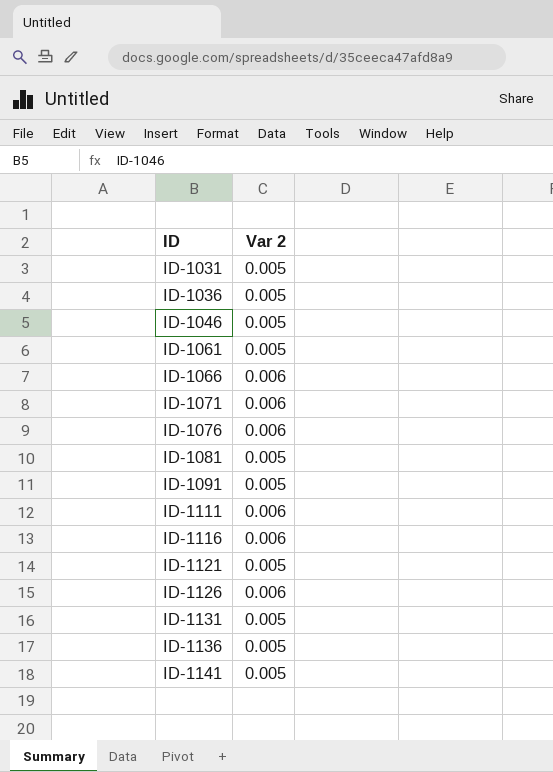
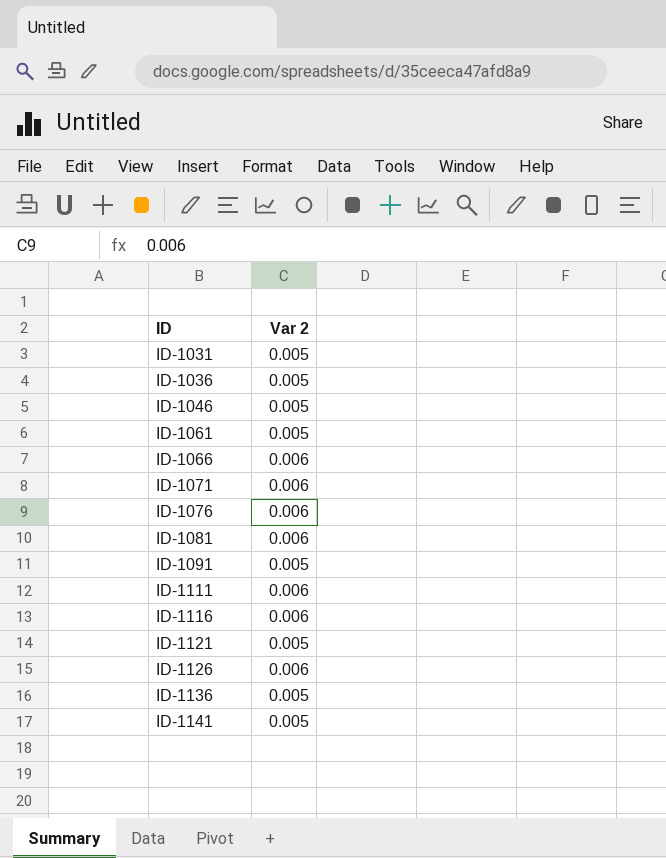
row ID-1131: 0.005 -> none
ID-1081 | Var 2: 0.005 -> 0.006

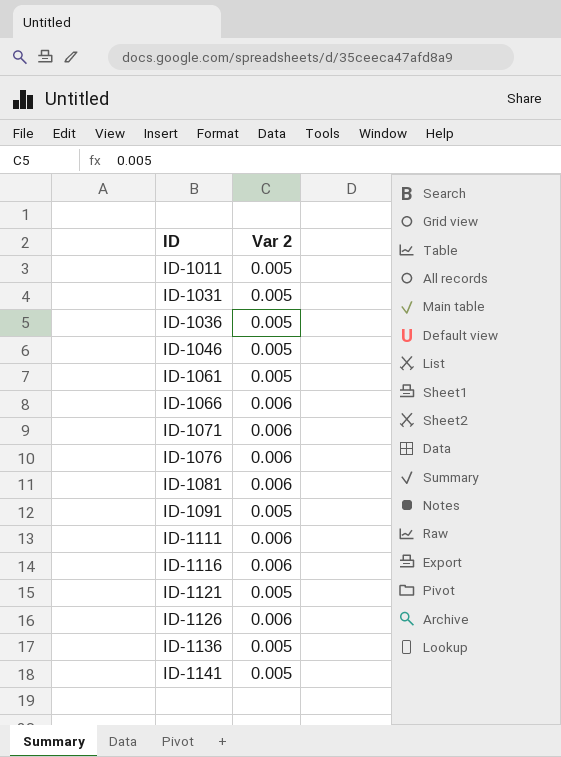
row ID-1011: none -> 0.005

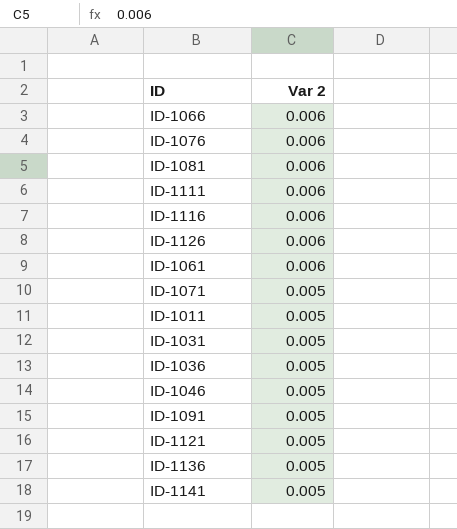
row order: ID ascending -> Var 2 descending
ID-1061 | Var 2: 0.005 -> 0.006
ID-1071 | Var 2: 0.006 -> 0.005

